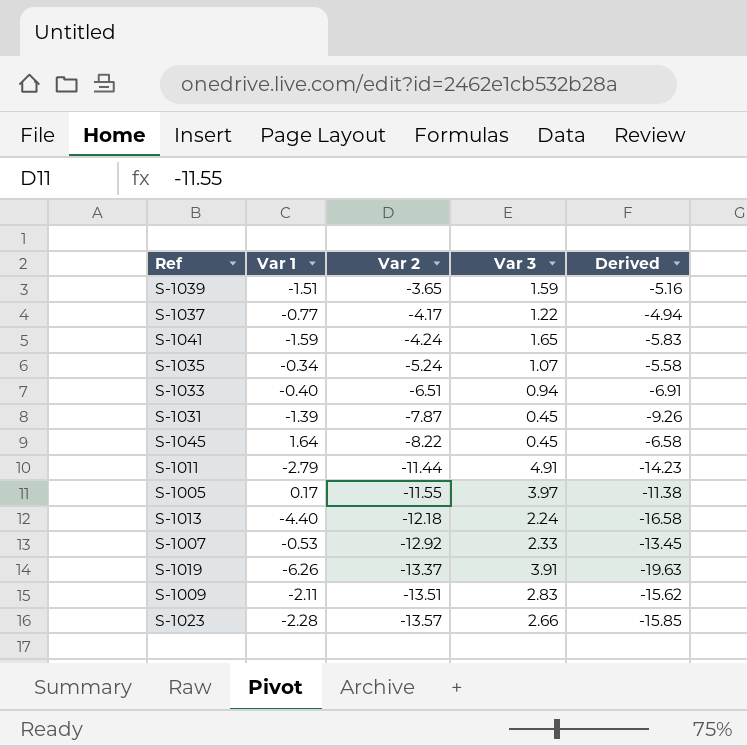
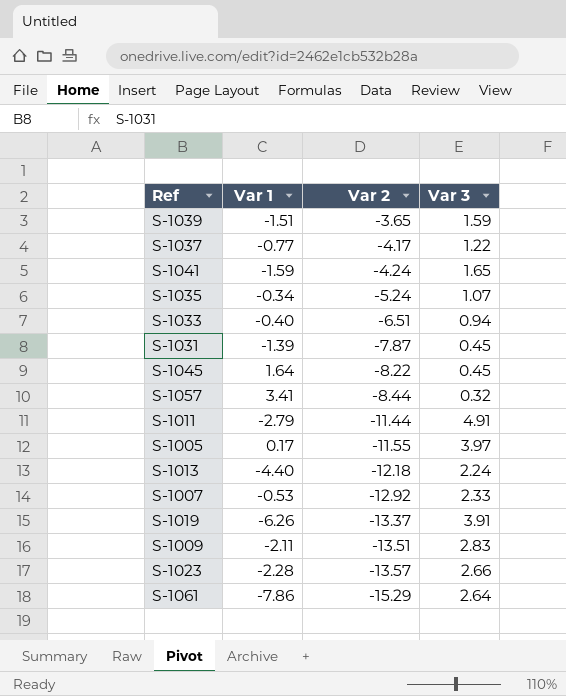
column Derived | formula: [Var 1] + [Var 2] -> none
row S-1057: none -> 3.41 | -8.44 | 0.32
row S-1061: none -> -7.86 | -15.29 | 2.64

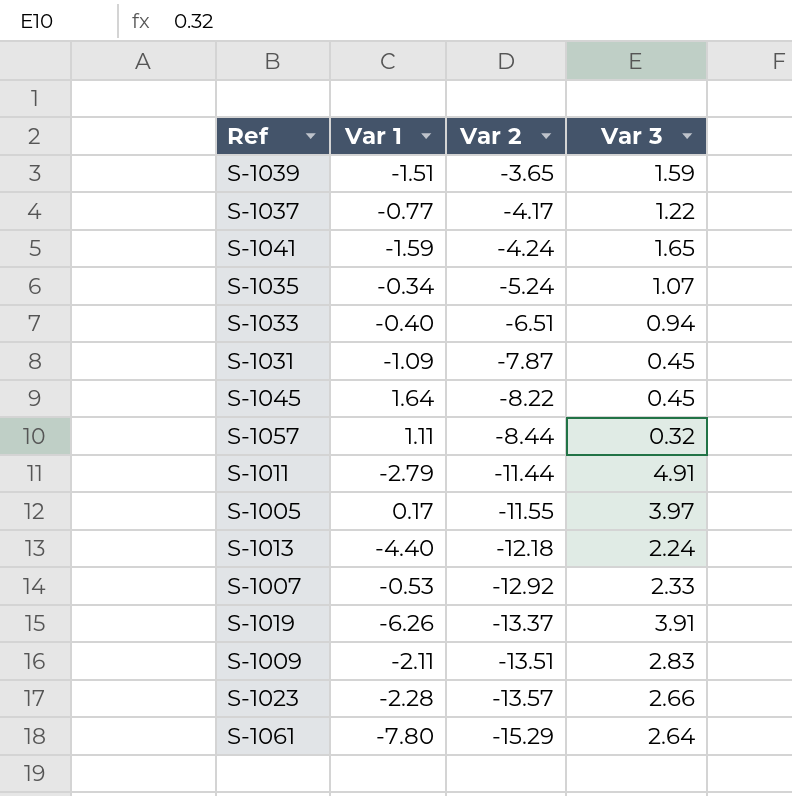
S-1031 | Var 1: -1.39 -> -1.09
S-1057 | Var 1: 3.41 -> 1.11
S-1061 | Var 1: -7.86 -> -7.80

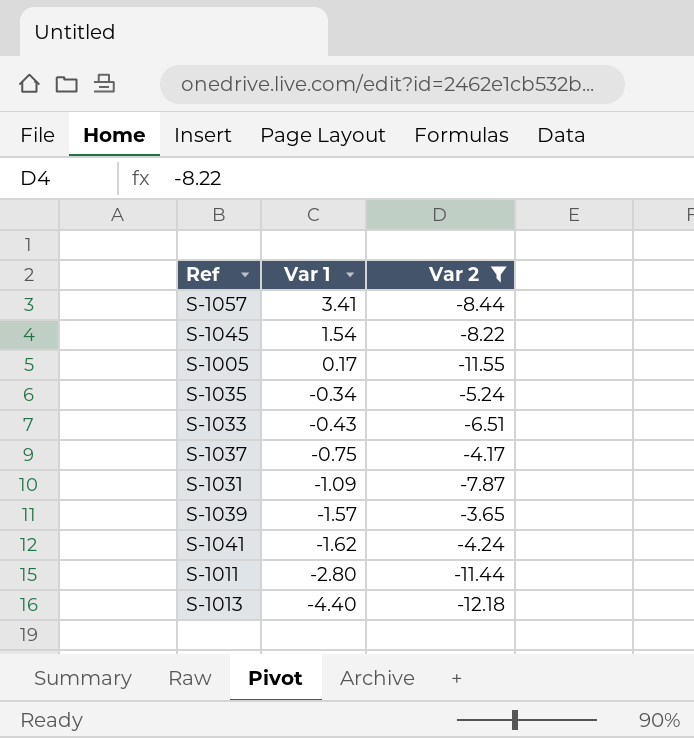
filter: none -> Var 2 >= -12.18
row order: Var 2 descending -> Var 1 descending
column Var 3 | position: 4 -> none
S-1057 | Var 1: 1.11 -> 3.41
S-1045 | Var 1: 1.64 -> 1.54
S-1033 | Var 1: -0.40 -> -0.43
S-1037 | Var 1: -0.77 -> -0.75
S-1039 | Var 1: -1.51 -> -1.57
S-1041 | Var 1: -1.59 -> -1.62
S-1011 | Var 1: -2.79 -> -2.80

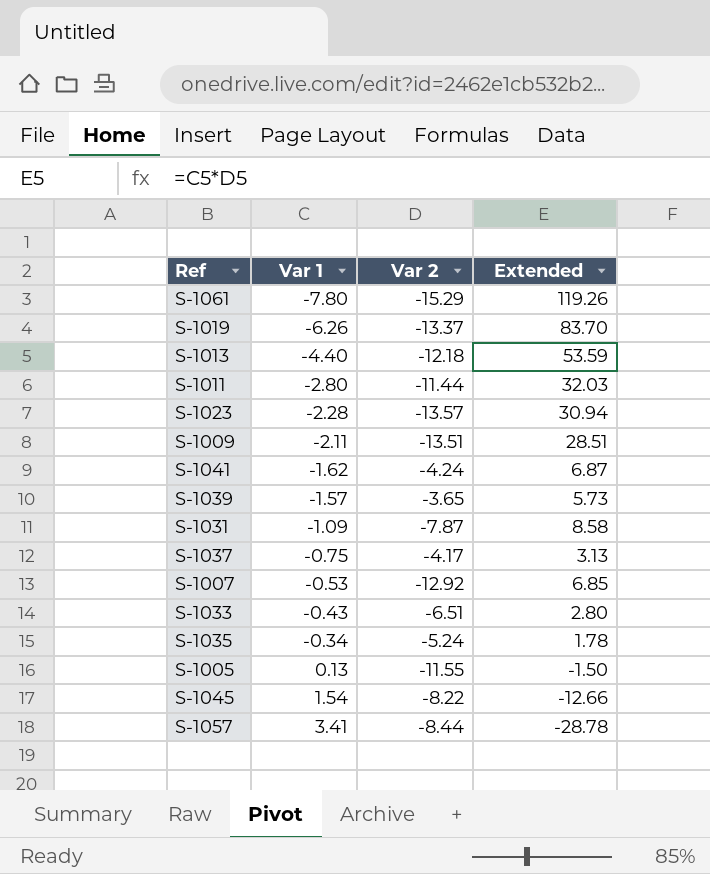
filter: Var 2 >= -12.18 -> none
row order: Var 1 descending -> Var 1 ascending
column Extended | formula: none -> [Var 1] * [Var 2]
S-1005 | Var 1: 0.17 -> 0.13

